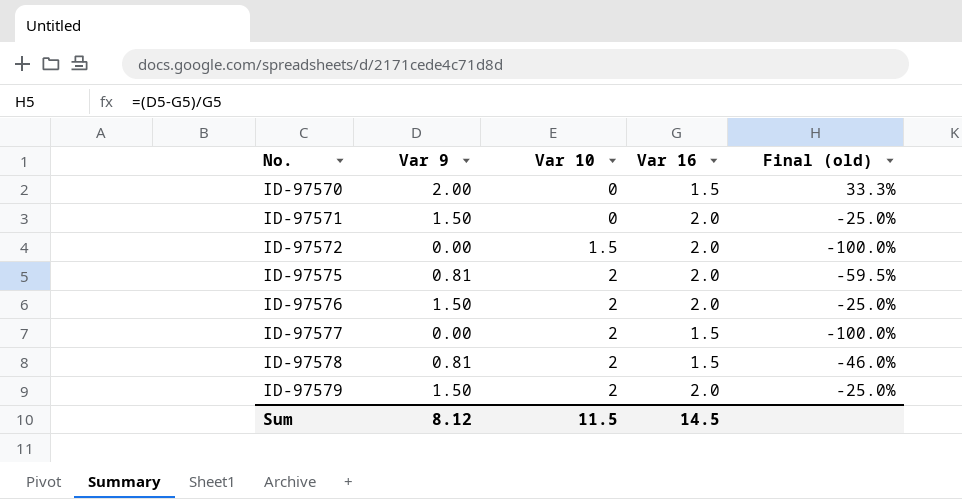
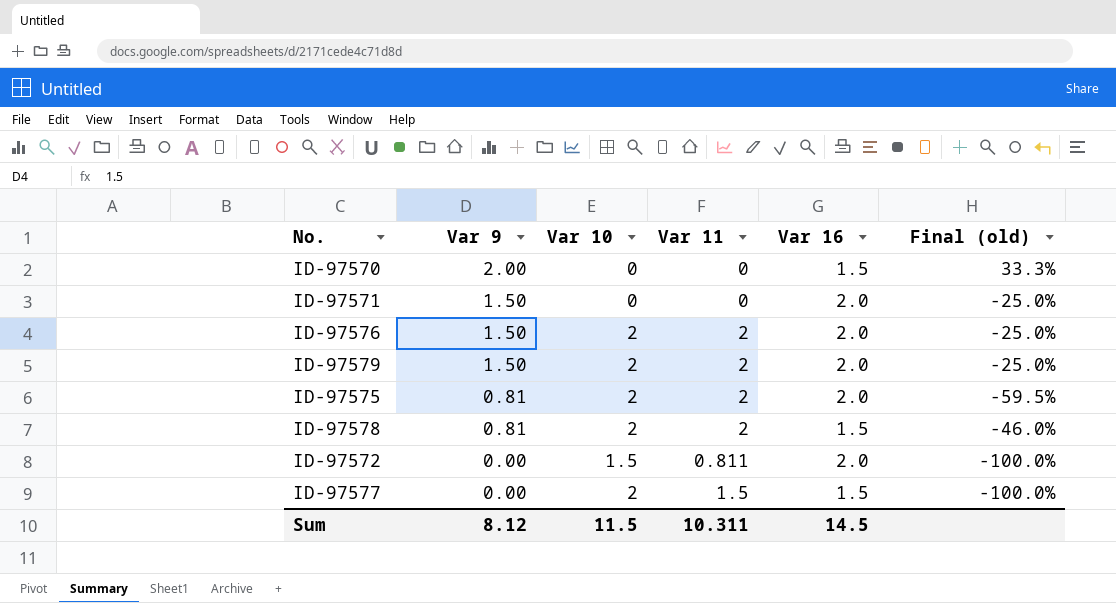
row order: No. ascending -> Var 9 descending
column Var 11 | position: none -> 4

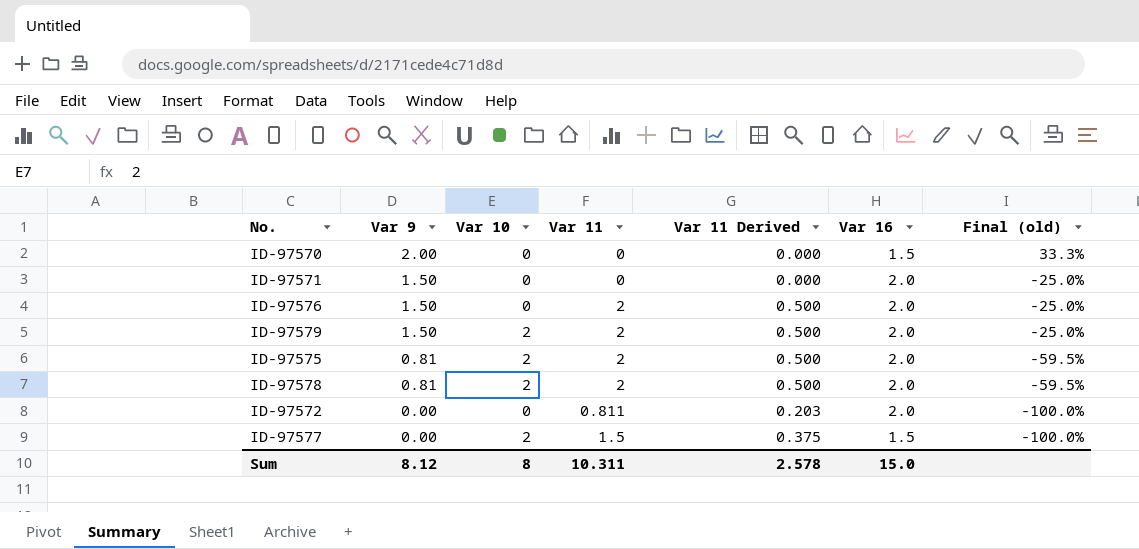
column Var 11 Derived | formula: none -> [Var 11] * 0.25
ID-97576 | Var 10: 2 -> 0
ID-97578 | Var 16: 1.5 -> 2.0
ID-97578 | Final (old): -46.0% -> -59.5%
ID-97572 | Var 10: 1.5 -> 0
Sum | Var 10: 11.5 -> 8
Sum | Var 16: 14.5 -> 15.0

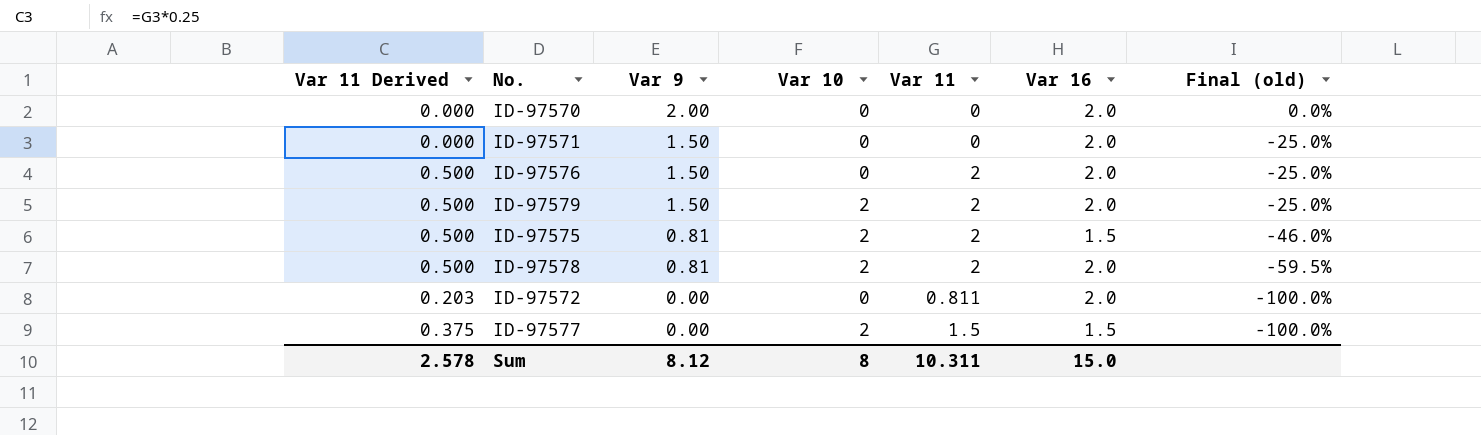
column Var 11 Derived | position: 5 -> 1
ID-97570 | Var 16: 1.5 -> 2.0
ID-97570 | Final (old): 33.3% -> 0.0%
ID-97575 | Var 16: 2.0 -> 1.5
ID-97575 | Final (old): -59.5% -> -46.0%

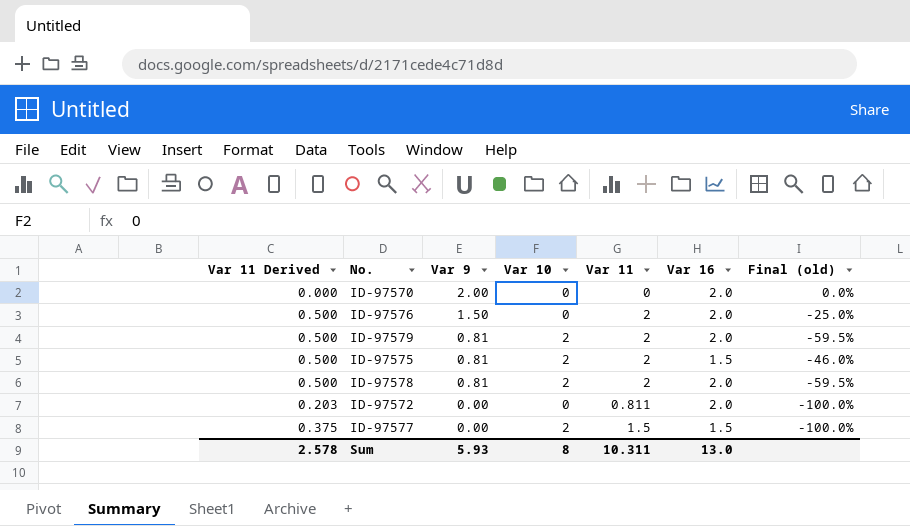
row ID-97571: 0.000 | 1.50 | 0 | 0 | 2.0 | -25.0% -> none
ID-97579 | Var 9: 1.50 -> 0.81
ID-97579 | Final (old): -25.0% -> -59.5%
Sum | Var 9: 8.12 -> 5.93
Sum | Var 16: 15.0 -> 13.0

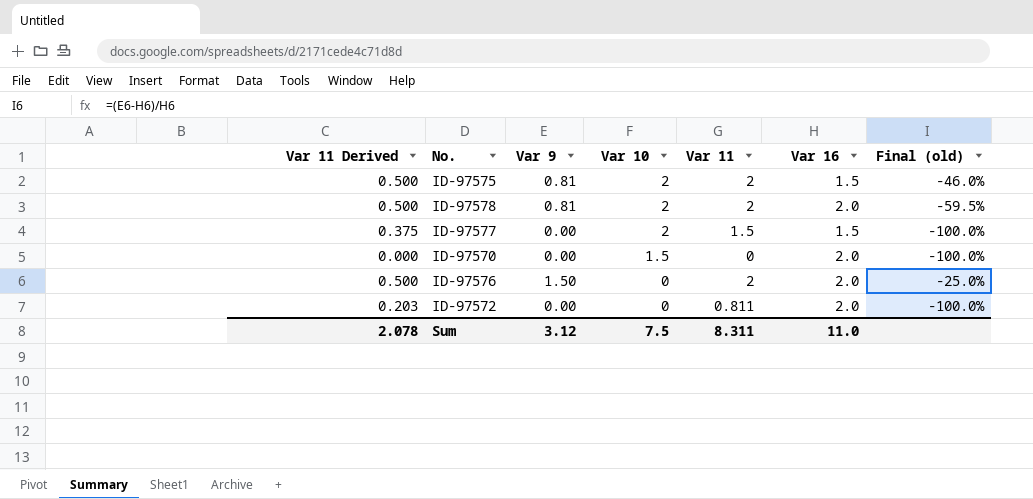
row order: Var 9 descending -> Var 10 descending
row ID-97579: 0.500 | 0.81 | 2 | 2 | 2.0 | -59.5% -> none
ID-97570 | Var 9: 2.00 -> 0.00
ID-97570 | Var 10: 0 -> 1.5
ID-97570 | Final (old): 0.0% -> -100.0%
Sum | Var 11 Derived: 2.578 -> 2.078
Sum | Var 9: 5.93 -> 3.12
Sum | Var 10: 8 -> 7.5
Sum | Var 11: 10.311 -> 8.311
Sum | Var 16: 13.0 -> 11.0

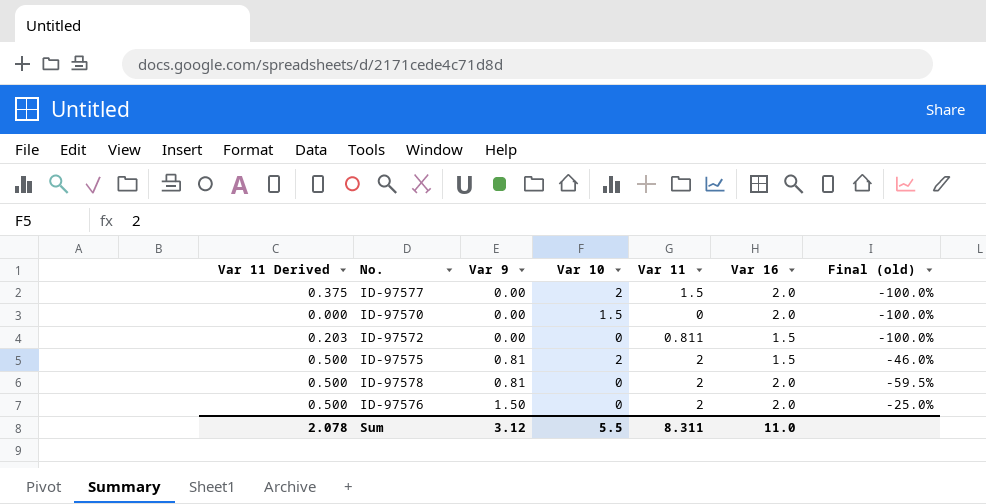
row order: Var 10 descending -> Var 9 ascending
ID-97577 | Var 16: 1.5 -> 2.0
ID-97572 | Var 16: 2.0 -> 1.5
ID-97578 | Var 10: 2 -> 0
Sum | Var 10: 7.5 -> 5.5

